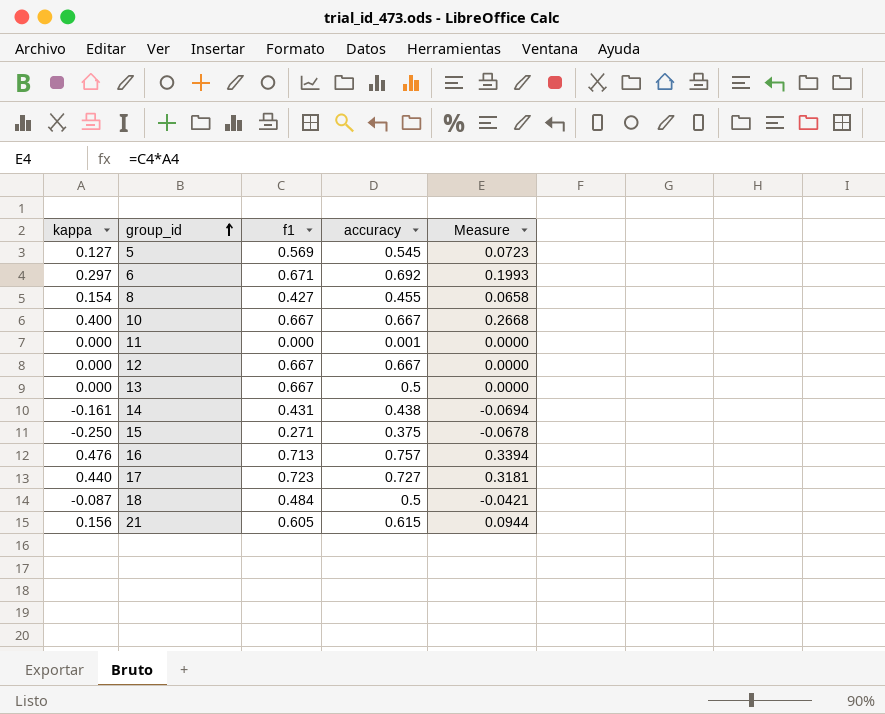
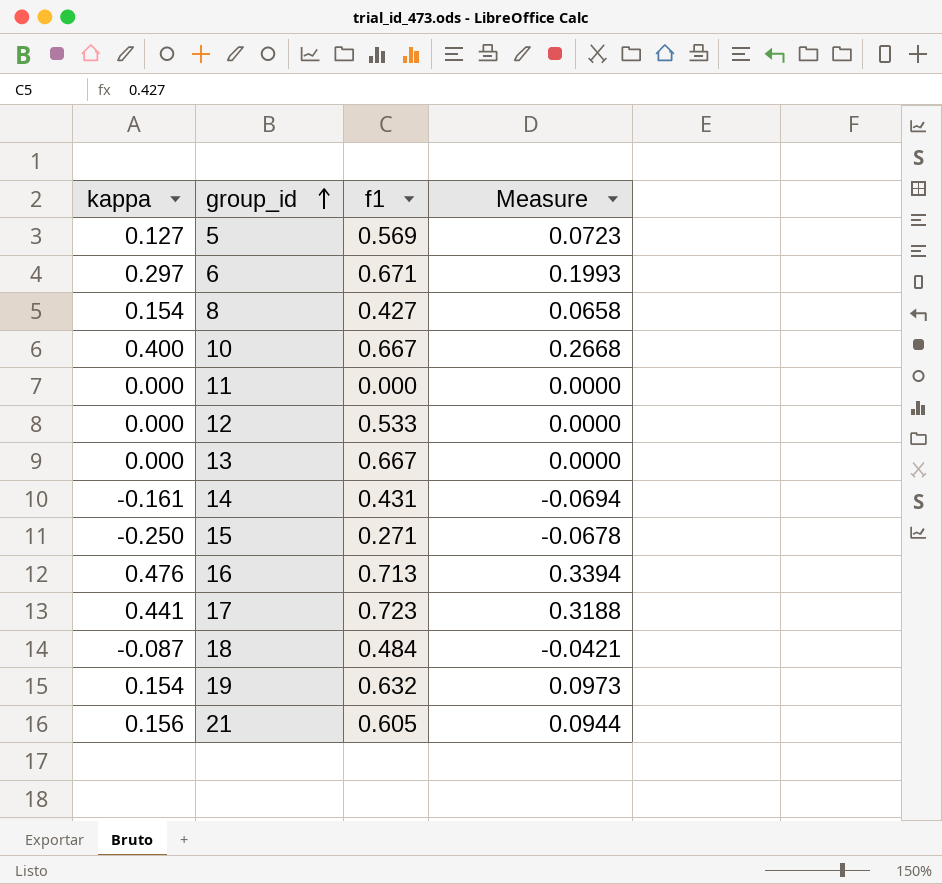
column accuracy | position: 4 -> none
12 | f1: 0.667 -> 0.533
17 | kappa: 0.440 -> 0.441
17 | Measure: 0.3181 -> 0.3188
row 19: none -> 0.154 | 0.632 | 0.0973

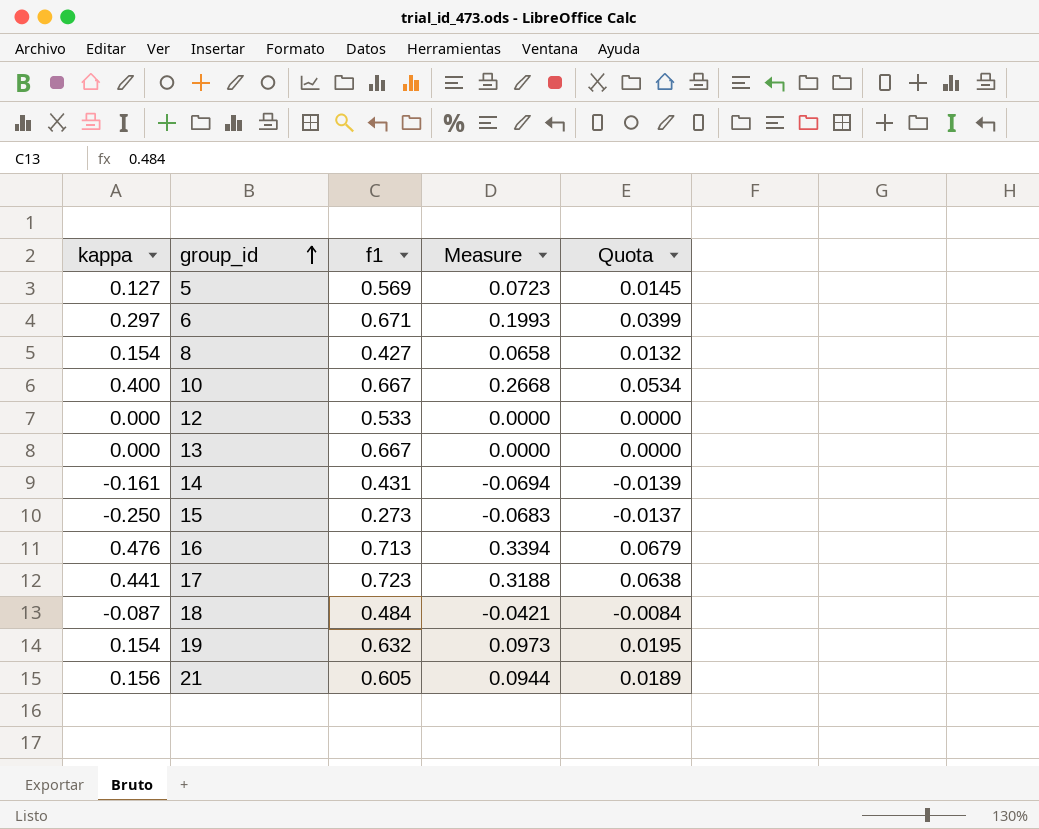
column Quota | formula: none -> [Measure] * 0.2
row 11: 0.000 | 0.000 | 0.0000 -> none
15 | f1: 0.271 -> 0.273
15 | Measure: -0.0678 -> -0.0683

